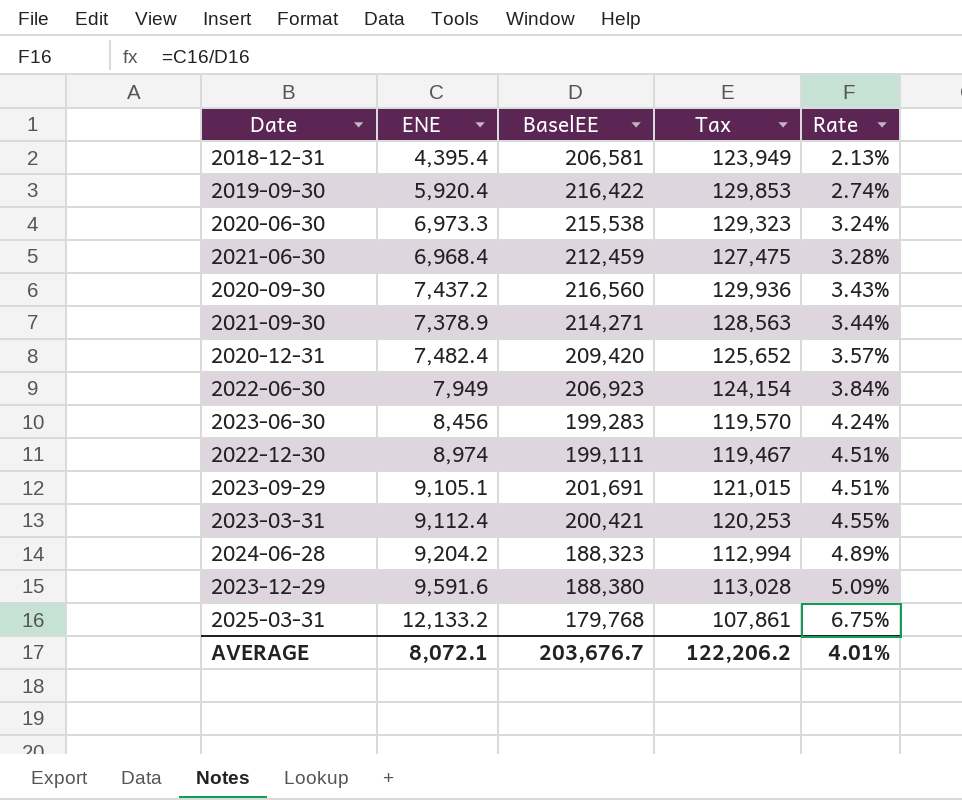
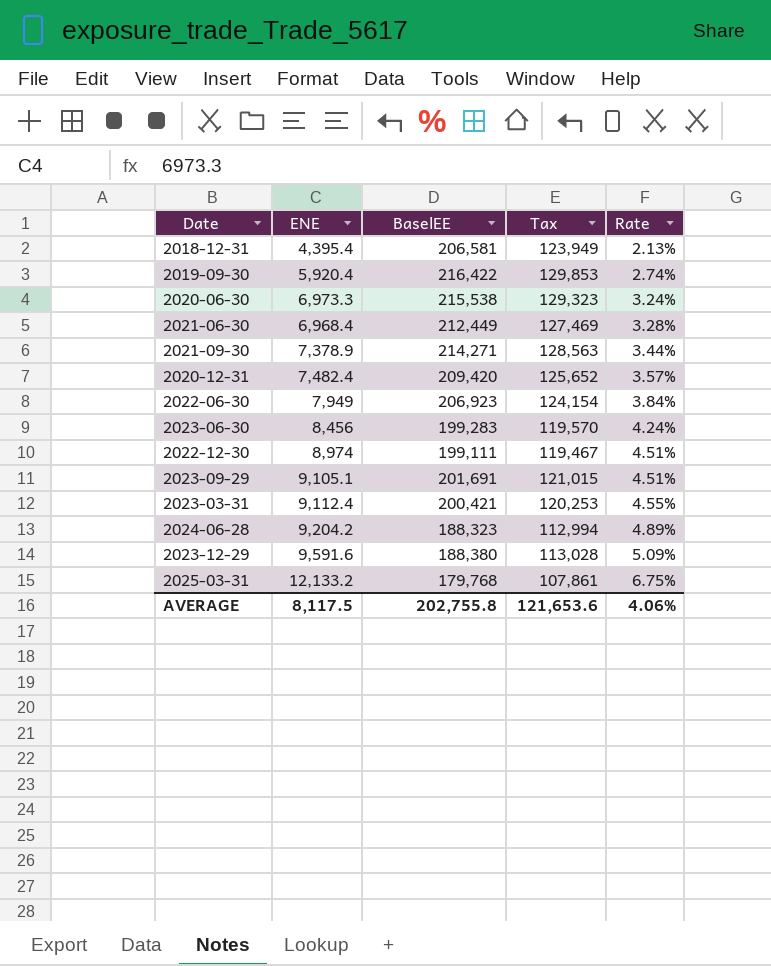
row 2020-09-30: 7,437.2 | 216,560 | 129,936 | 3.43% -> none
2021-06-30 | BaselEE: 212,459 -> 212,449
2021-06-30 | Tax: 127,475 -> 127,469
AVERAGE | ENE: 8,072.1 -> 8,117.5
AVERAGE | BaselEE: 203,676.7 -> 202,755.8
AVERAGE | Tax: 122,206.2 -> 121,653.6
AVERAGE | Rate: 4.01% -> 4.06%

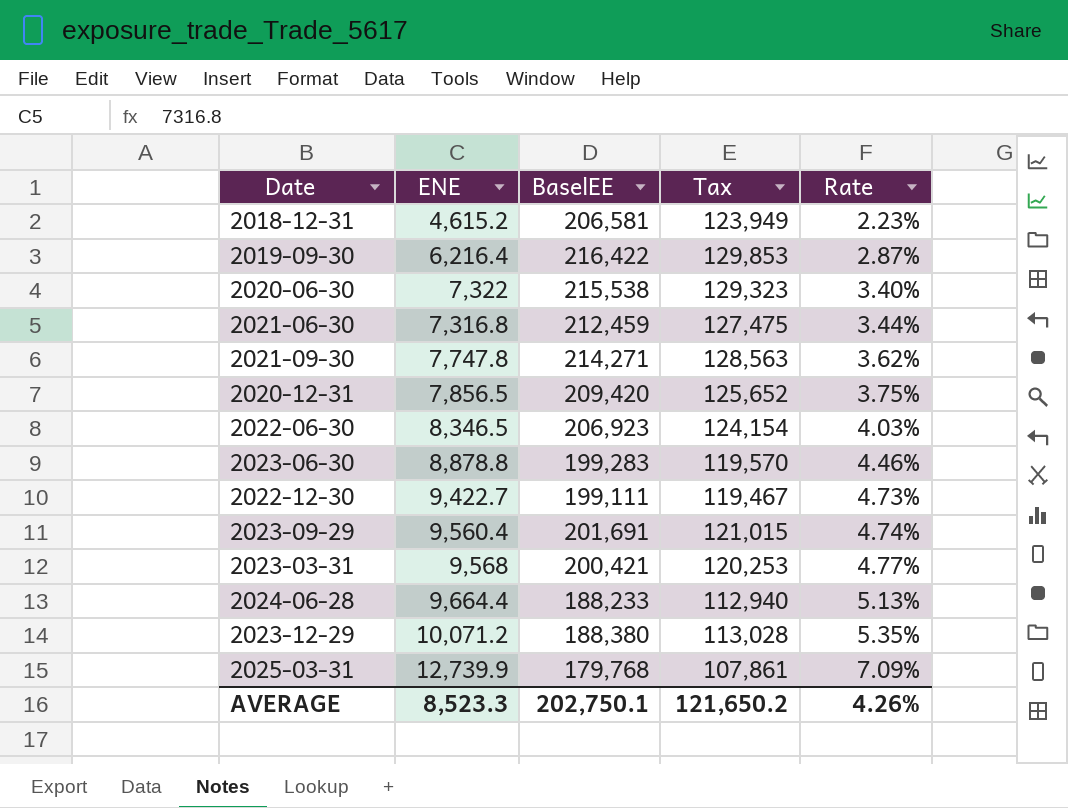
2018-12-31 | ENE: 4,395.4 -> 4,615.2
2018-12-31 | Rate: 2.13% -> 2.23%
2019-09-30 | ENE: 5,920.4 -> 6,216.4
2019-09-30 | Rate: 2.74% -> 2.87%
2020-06-30 | ENE: 6,973.3 -> 7,322
2020-06-30 | Rate: 3.24% -> 3.40%
2021-06-30 | ENE: 6,968.4 -> 7,316.8
2021-06-30 | BaselEE: 212,449 -> 212,459
2021-06-30 | Tax: 127,469 -> 127,475
2021-06-30 | Rate: 3.28% -> 3.44%
2021-09-30 | ENE: 7,378.9 -> 7,747.8
2021-09-30 | Rate: 3.44% -> 3.62%
2020-12-31 | ENE: 7,482.4 -> 7,856.5
2020-12-31 | Rate: 3.57% -> 3.75%
2022-06-30 | ENE: 7,949 -> 8,346.5
2022-06-30 | Rate: 3.84% -> 4.03%
2023-06-30 | ENE: 8,456 -> 8,878.8
2023-06-30 | Rate: 4.24% -> 4.46%
2022-12-30 | ENE: 8,974 -> 9,422.7
2022-12-30 | Rate: 4.51% -> 4.73%
2023-09-29 | ENE: 9,105.1 -> 9,560.4
2023-09-29 | Rate: 4.51% -> 4.74%
2023-03-31 | ENE: 9,112.4 -> 9,568
2023-03-31 | Rate: 4.55% -> 4.77%
2024-06-28 | ENE: 9,204.2 -> 9,664.4
2024-06-28 | BaselEE: 188,323 -> 188,233
2024-06-28 | Tax: 112,994 -> 112,940
2024-06-28 | Rate: 4.89% -> 5.13%
2023-12-29 | ENE: 9,591.6 -> 10,071.2
2023-12-29 | Rate: 5.09% -> 5.35%
2025-03-31 | ENE: 12,133.2 -> 12,739.9
2025-03-31 | Rate: 6.75% -> 7.09%
AVERAGE | ENE: 8,117.5 -> 8,523.3
AVERAGE | BaselEE: 202,755.8 -> 202,750.1
AVERAGE | Tax: 121,653.6 -> 121,650.2
AVERAGE | Rate: 4.06% -> 4.26%

